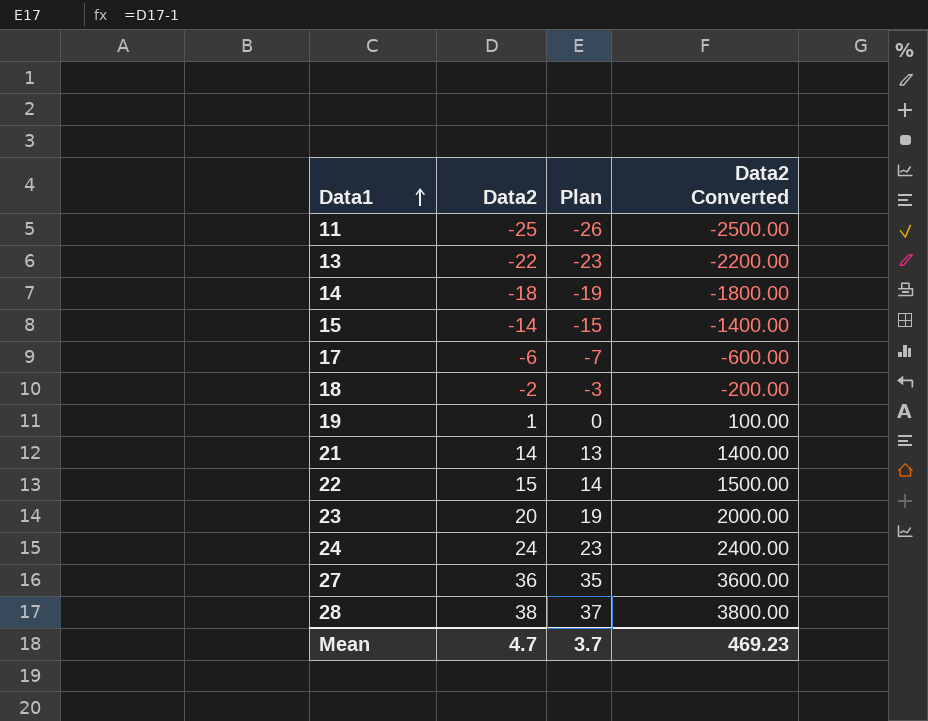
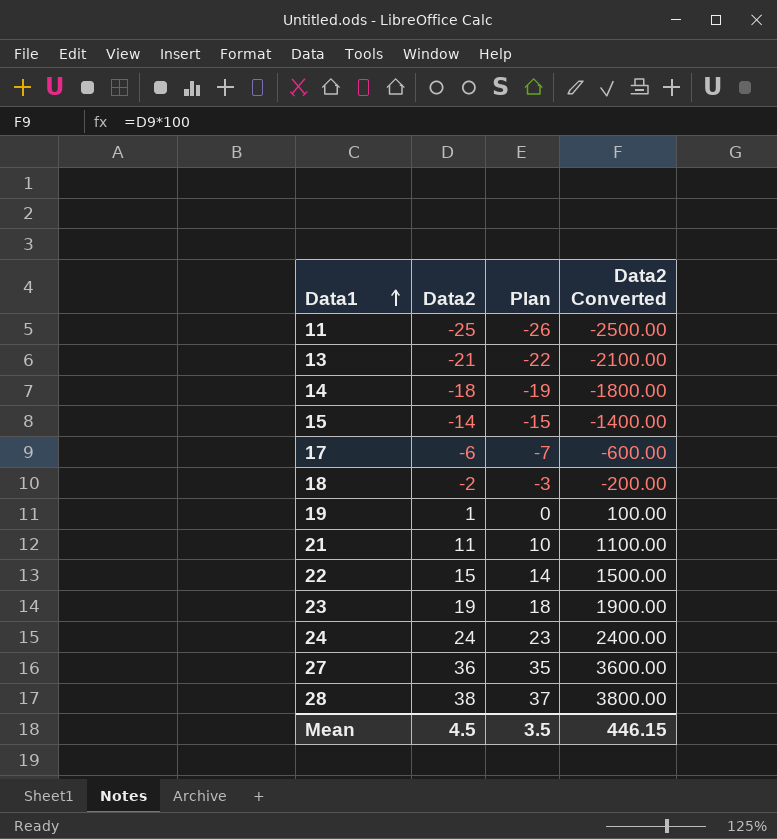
13 | Data2: -22 -> -21
13 | Plan: -23 -> -22
13 | Data2 Converted: -2200.00 -> -2100.00
21 | Data2: 14 -> 11
21 | Plan: 13 -> 10
21 | Data2 Converted: 1400.00 -> 1100.00
23 | Data2: 20 -> 19
23 | Plan: 19 -> 18
23 | Data2 Converted: 2000.00 -> 1900.00
Mean | Data2: 4.7 -> 4.5
Mean | Plan: 3.7 -> 3.5
Mean | Data2 Converted: 469.23 -> 446.15

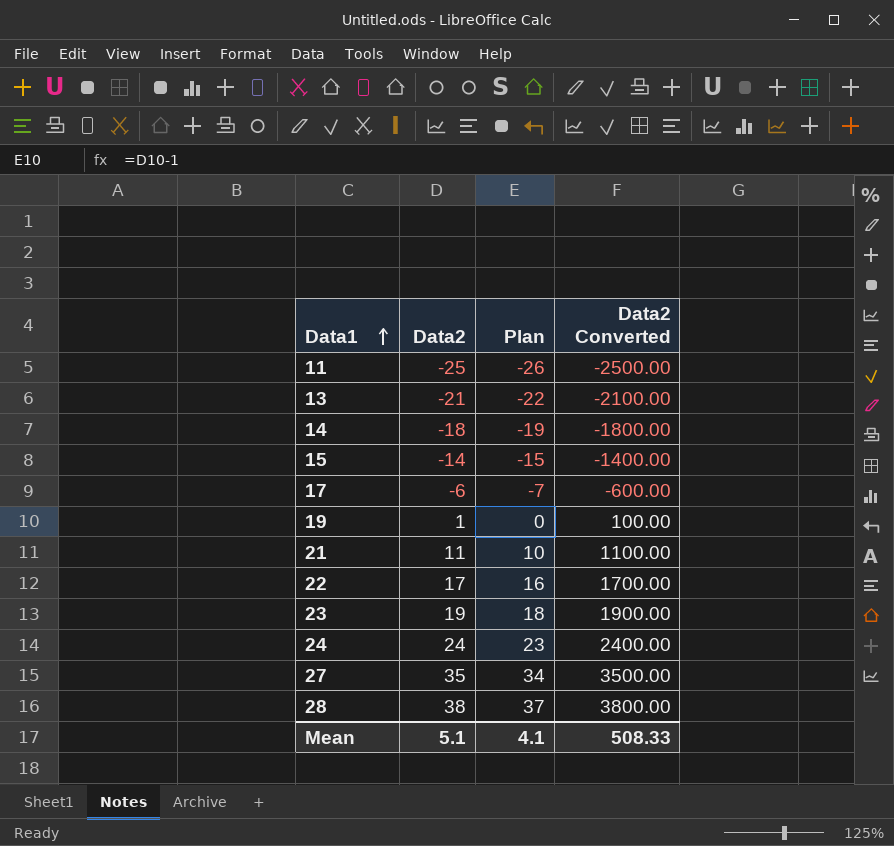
row 18: -2 | -3 | -200.00 -> none
22 | Data2: 15 -> 17
22 | Plan: 14 -> 16
22 | Data2 Converted: 1500.00 -> 1700.00
27 | Data2: 36 -> 35
27 | Plan: 35 -> 34
27 | Data2 Converted: 3600.00 -> 3500.00
Mean | Data2: 4.5 -> 5.1
Mean | Plan: 3.5 -> 4.1
Mean | Data2 Converted: 446.15 -> 508.33

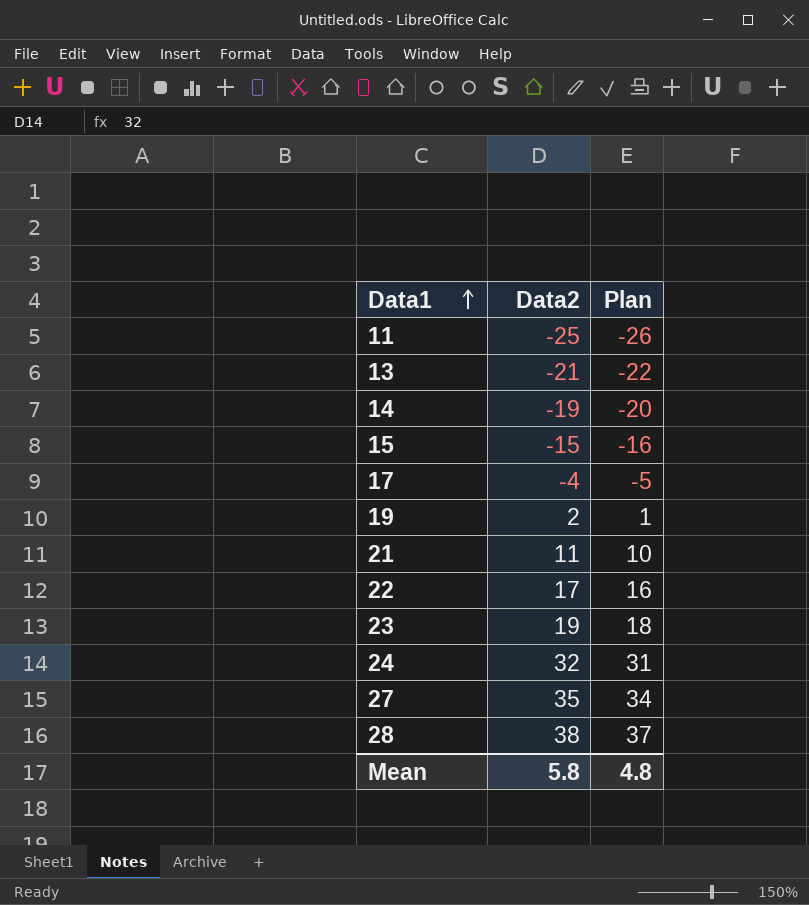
column Data2 Converted | formula: [Data2] * 100 -> none
14 | Data2: -18 -> -19
14 | Plan: -19 -> -20
15 | Data2: -14 -> -15
15 | Plan: -15 -> -16
17 | Data2: -6 -> -4
17 | Plan: -7 -> -5
19 | Data2: 1 -> 2
19 | Plan: 0 -> 1
24 | Data2: 24 -> 32
24 | Plan: 23 -> 31
Mean | Data2: 5.1 -> 5.8
Mean | Plan: 4.1 -> 4.8

